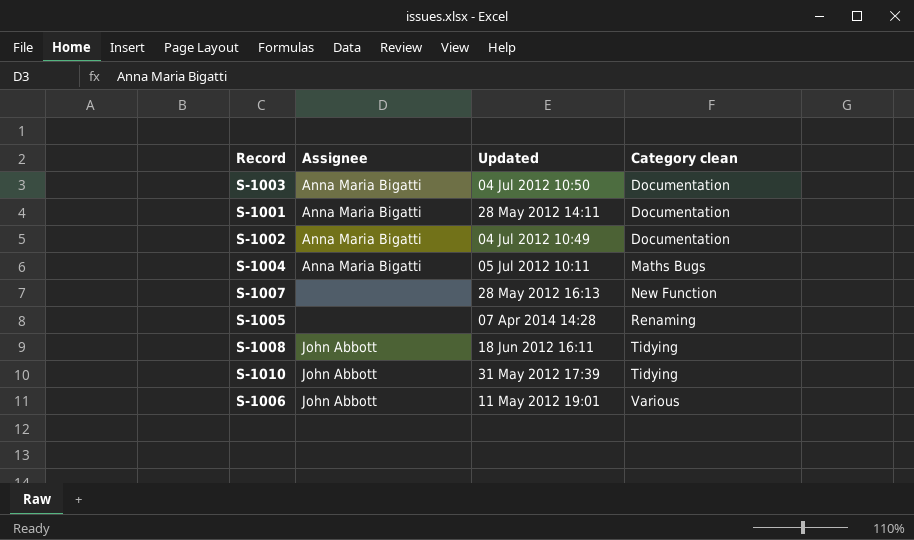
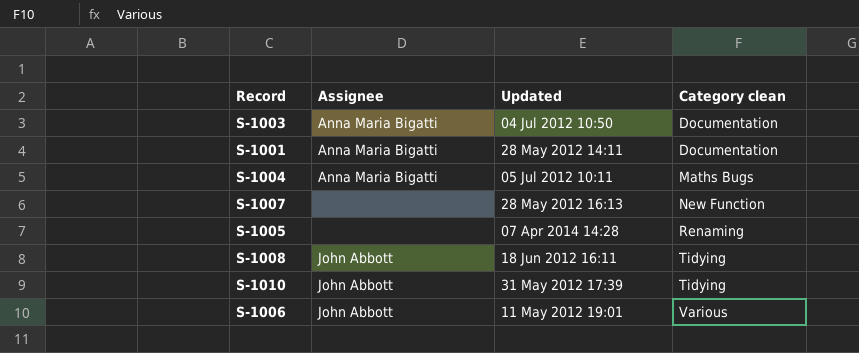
row S-1002: Anna Maria Bigatti | 04 Jul 2012 10:49 | Documentation -> none

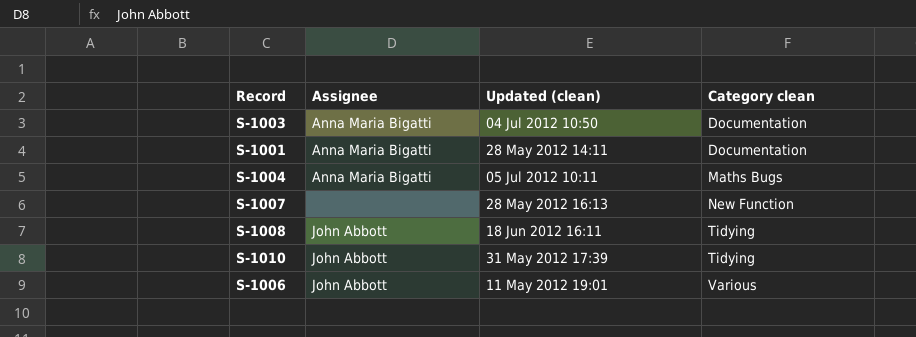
column name: Updated -> Updated (clean)
row S-1005: none | 07 Apr 2014 14:28 | Renaming -> none

